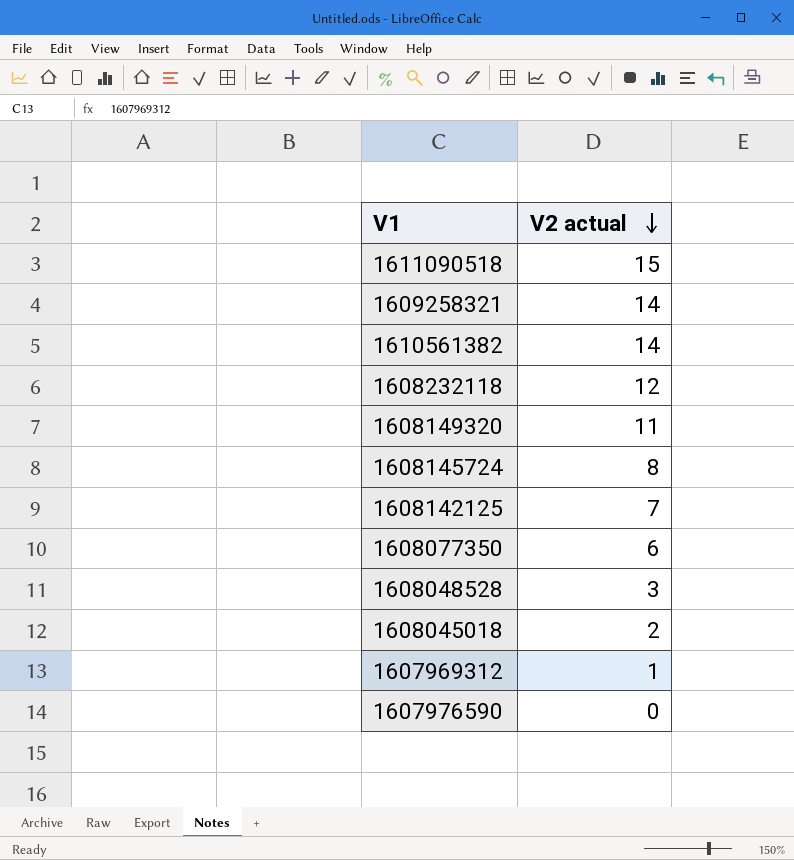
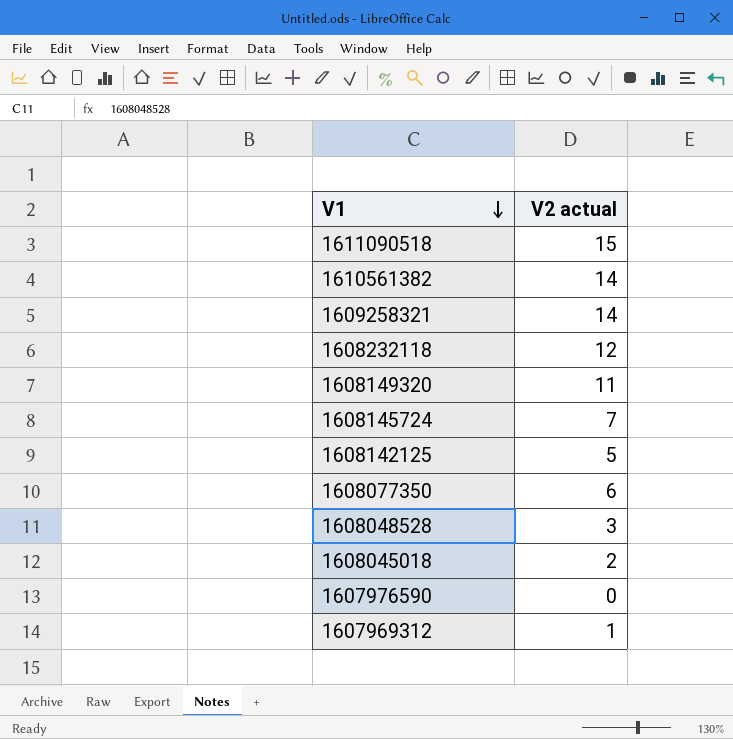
row order: V2 actual descending -> V1 descending
1608145724 | V2 actual: 8 -> 7
1608142125 | V2 actual: 7 -> 5

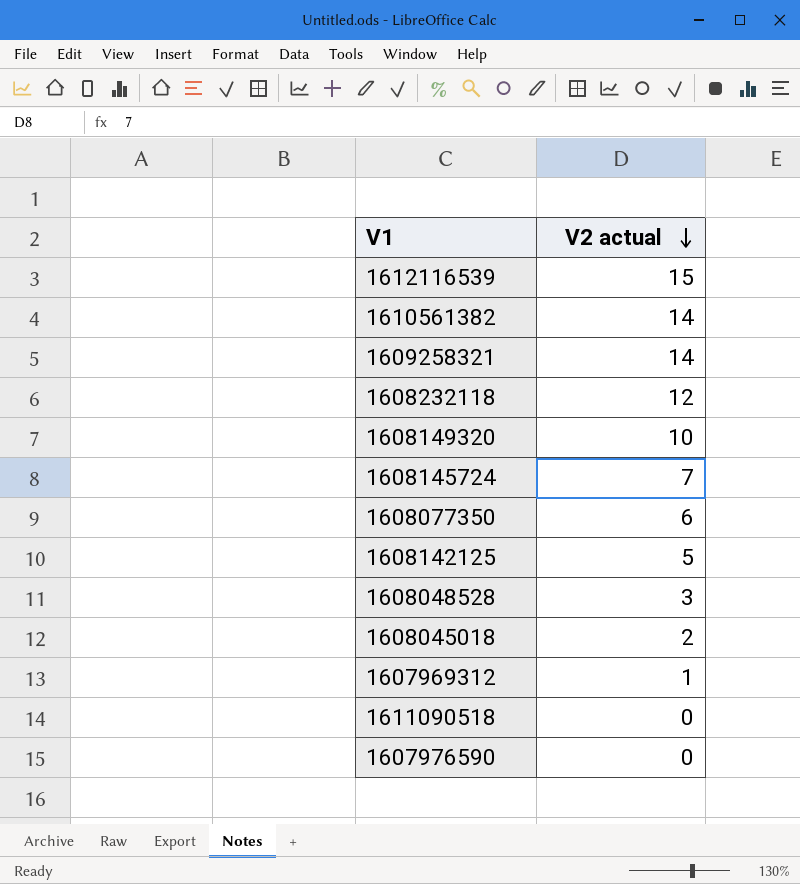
row order: V1 descending -> V2 actual descending
row 1612116539: none -> 15
1608149320 | V2 actual: 11 -> 10
1611090518 | V2 actual: 15 -> 0

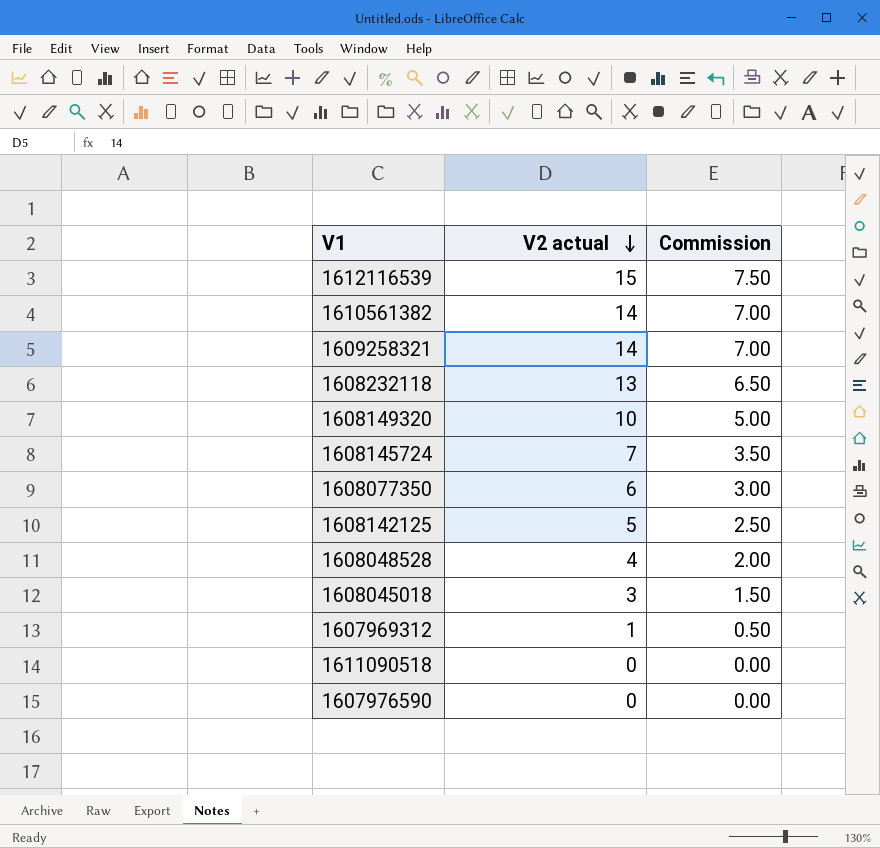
column Commission | formula: none -> [V2 actual] * 0.5
1608232118 | V2 actual: 12 -> 13
1608048528 | V2 actual: 3 -> 4
1608045018 | V2 actual: 2 -> 3

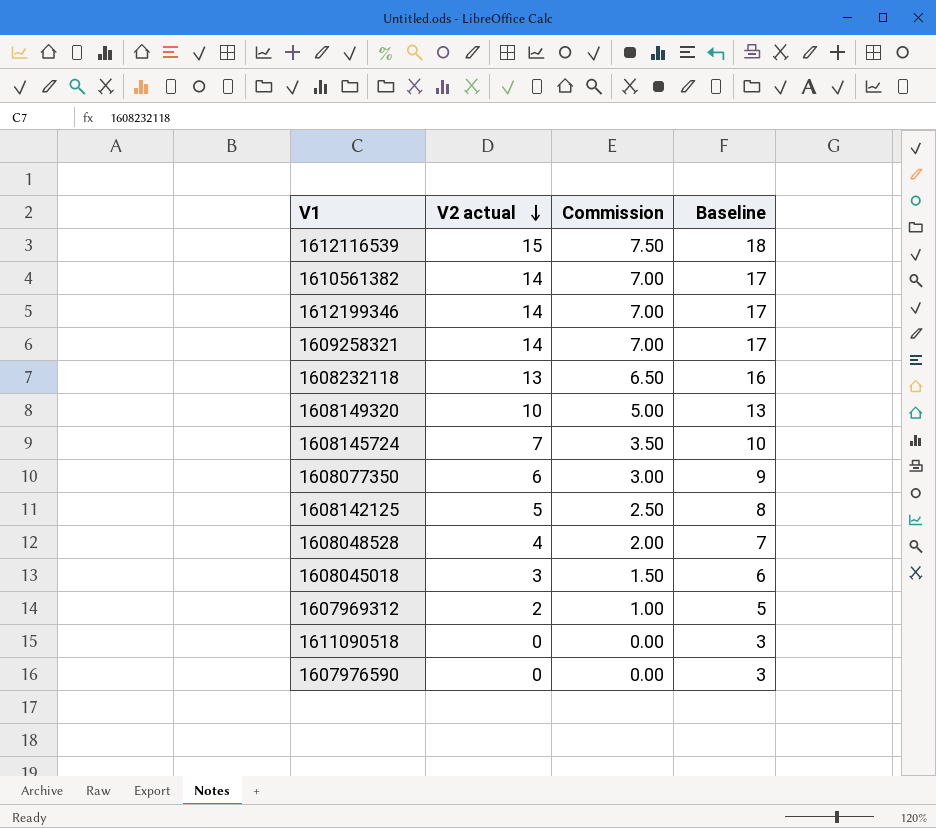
column Baseline | formula: none -> [V2 actual] + 3
row 1612199346: none -> 14 | 7.00 | 17
1607969312 | V2 actual: 1 -> 2
1607969312 | Commission: 0.50 -> 1.00

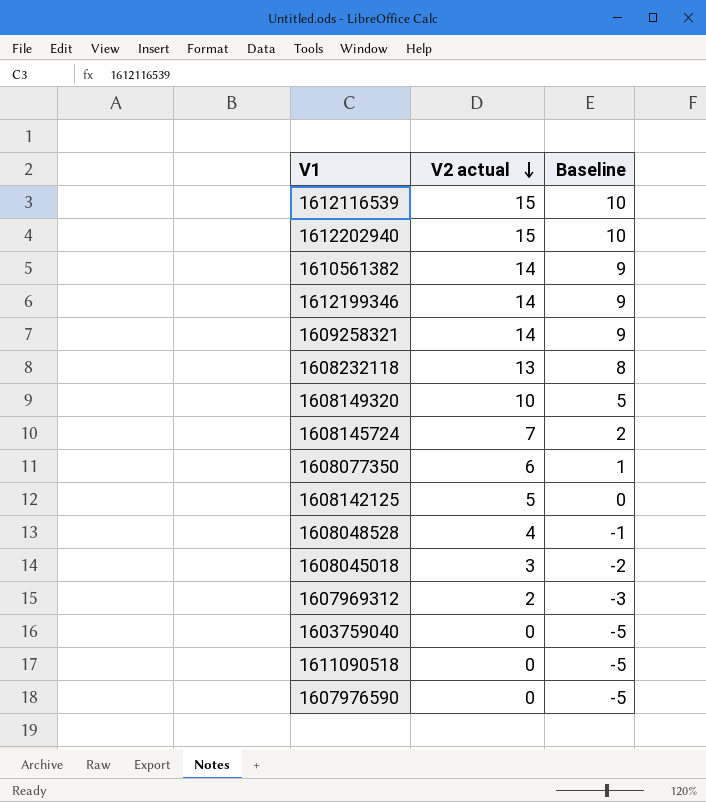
column Commission | formula: [V2 actual] * 0.5 -> none
column Baseline | formula: [V2 actual] + 3 -> [V2 actual] - 5
row 1612202940: none -> 15 | 10
row 1603759040: none -> 0 | -5

